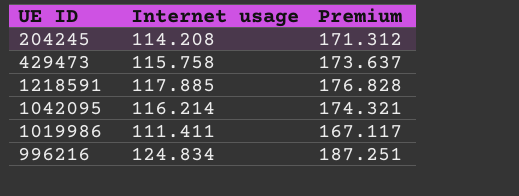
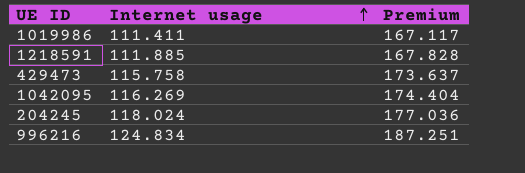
row order: none -> Internet usage ascending
1218591 | Internet usage: 117.885 -> 111.885
1218591 | Premium: 176.828 -> 167.828
1042095 | Internet usage: 116.214 -> 116.269
1042095 | Premium: 174.321 -> 174.404
204245 | Internet usage: 114.208 -> 118.024
204245 | Premium: 171.312 -> 177.036

